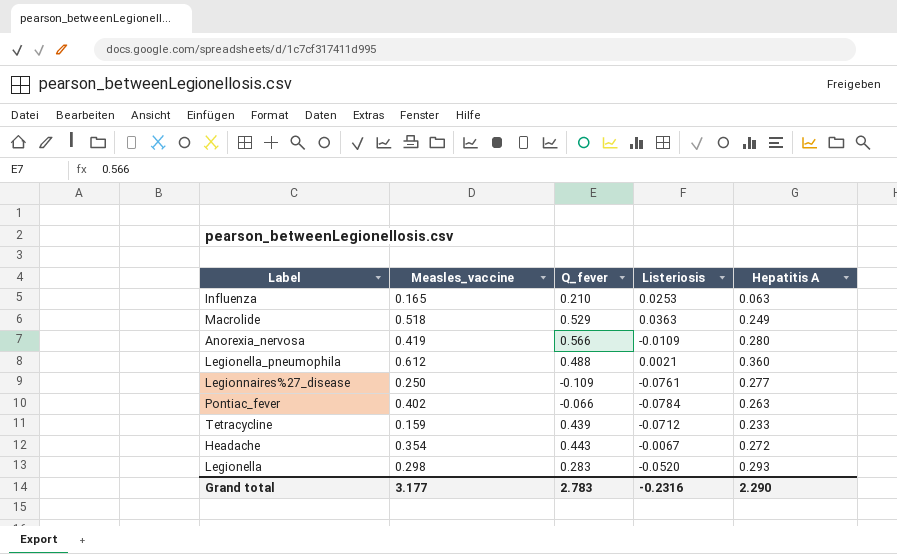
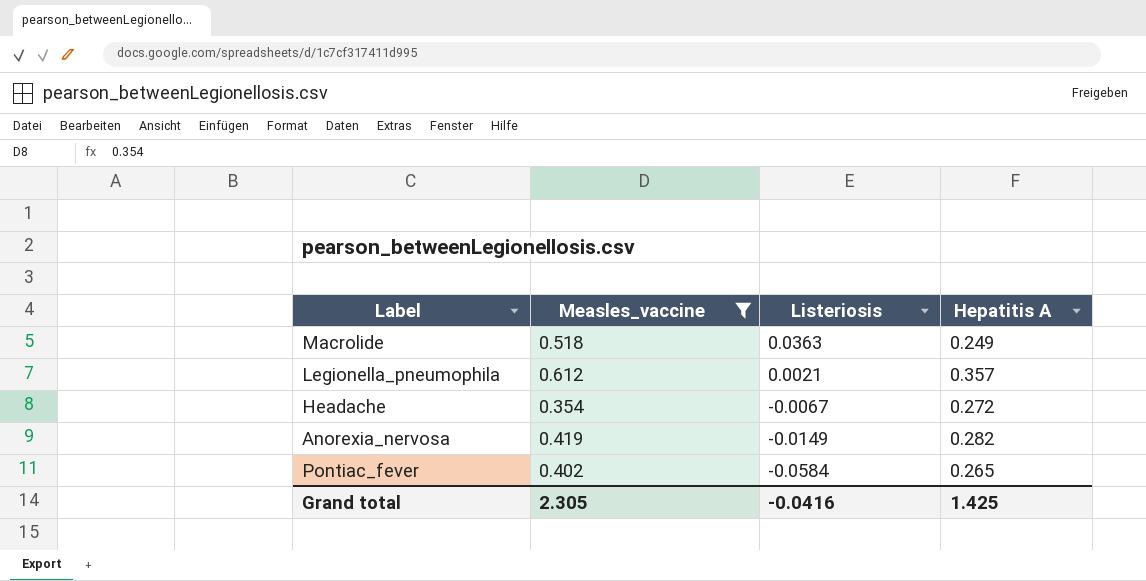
filter: none -> Measles_vaccine >= 0.354
row order: none -> Listeriosis descending
column Q_fever | position: 3 -> none
Legionella_pneumophila | Hepatitis A: 0.360 -> 0.357
Anorexia_nervosa | Listeriosis: -0.0109 -> -0.0149
Anorexia_nervosa | Hepatitis A: 0.280 -> 0.282
Pontiac_fever | Listeriosis: -0.0784 -> -0.0584
Pontiac_fever | Hepatitis A: 0.263 -> 0.265
Grand total | Measles_vaccine: 3.177 -> 2.305
Grand total | Listeriosis: -0.2316 -> -0.0416
Grand total | Hepatitis A: 2.290 -> 1.425

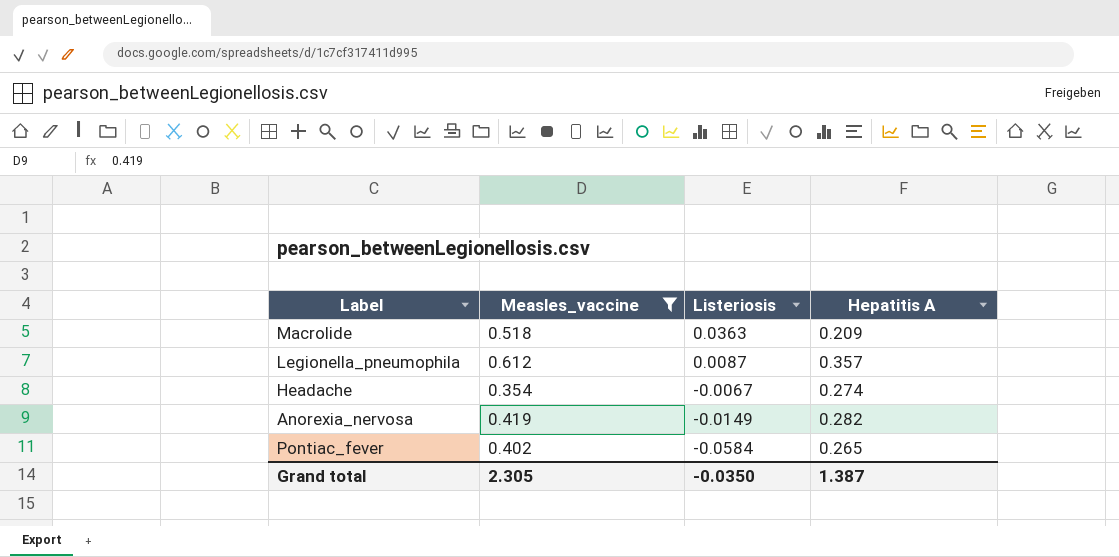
Macrolide | Hepatitis A: 0.249 -> 0.209
Legionella_pneumophila | Listeriosis: 0.0021 -> 0.0087
Headache | Hepatitis A: 0.272 -> 0.274
Grand total | Listeriosis: -0.0416 -> -0.0350
Grand total | Hepatitis A: 1.425 -> 1.387

